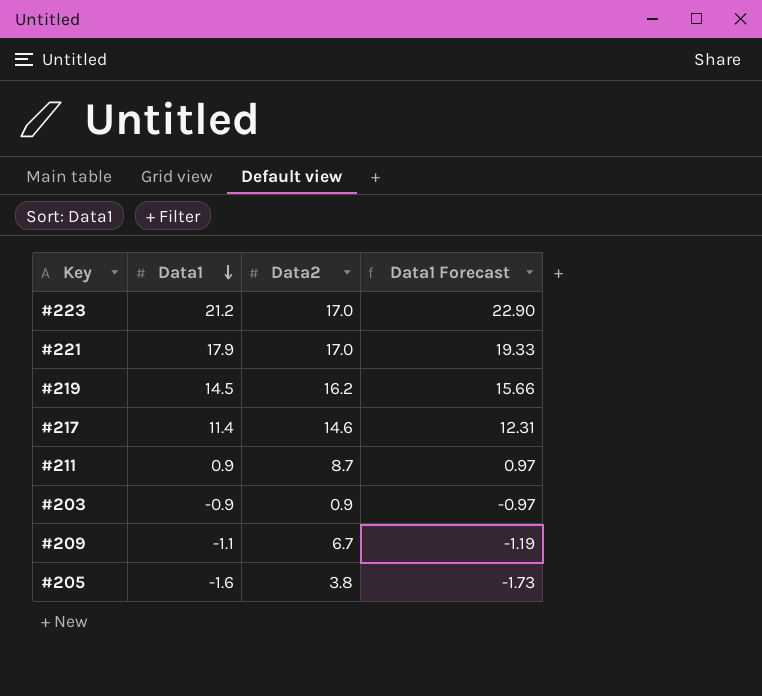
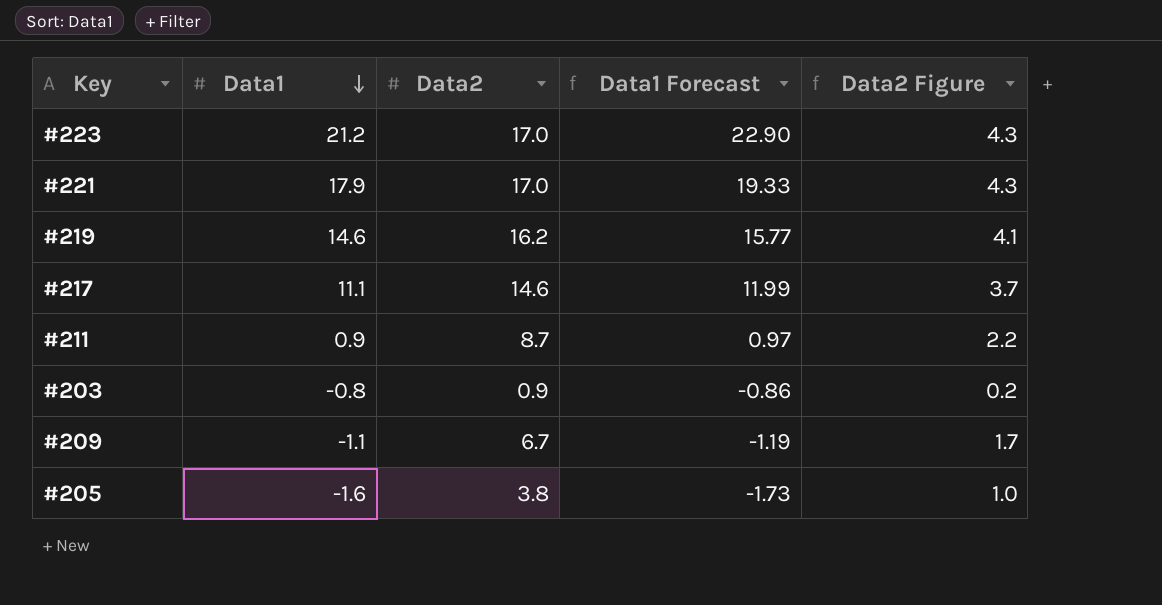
column Data2 Figure | formula: none -> [Data2] * 0.25
#219 | Data1: 14.5 -> 14.6
#219 | Data1 Forecast: 15.66 -> 15.77
#217 | Data1: 11.4 -> 11.1
#217 | Data1 Forecast: 12.31 -> 11.99
#203 | Data1: -0.9 -> -0.8
#203 | Data1 Forecast: -0.97 -> -0.86

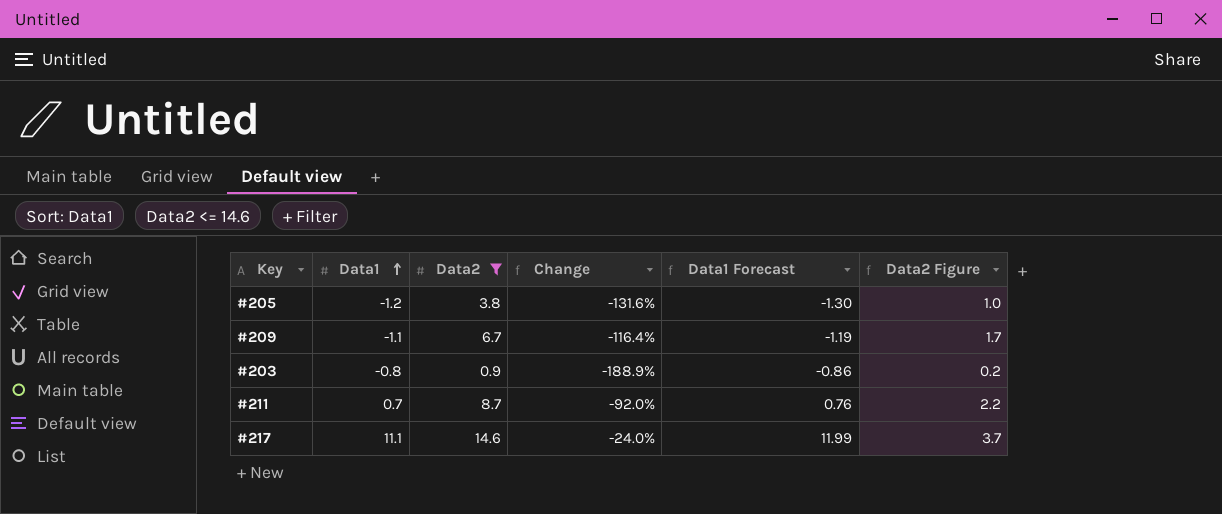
filter: none -> Data2 <= 14.6
row order: Data1 descending -> Data1 ascending
column Change | formula: none -> ([Data1] - [Data2]) / [Data2]
#205 | Data1: -1.6 -> -1.2
#205 | Data1 Forecast: -1.73 -> -1.30
#211 | Data1: 0.9 -> 0.7
#211 | Data1 Forecast: 0.97 -> 0.76

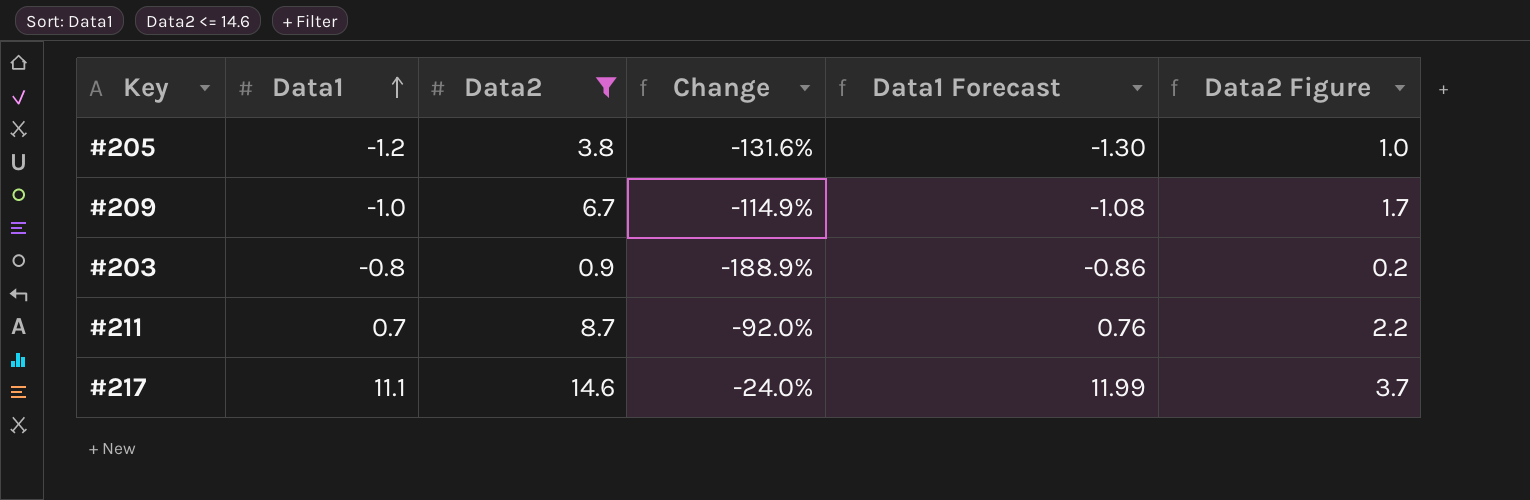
#209 | Data1: -1.1 -> -1.0
#209 | Change: -116.4% -> -114.9%
#209 | Data1 Forecast: -1.19 -> -1.08

